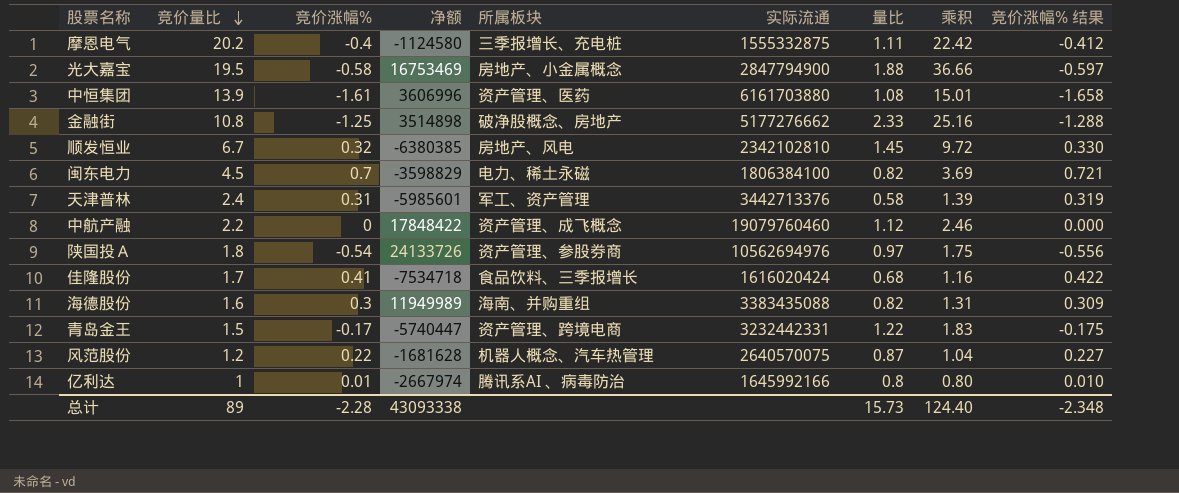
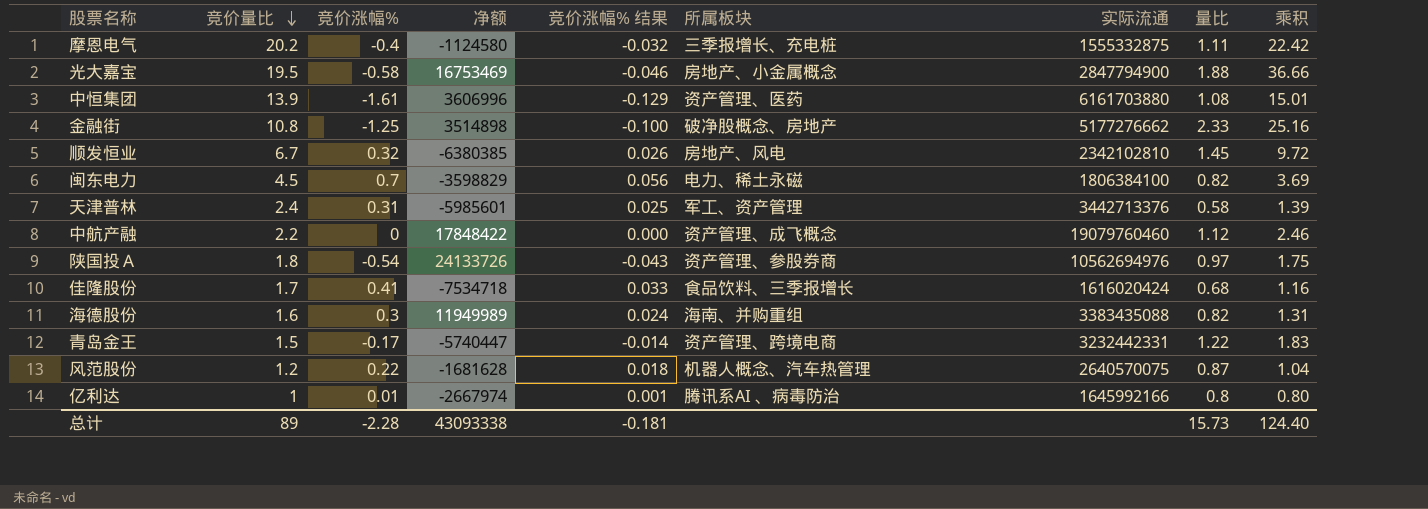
column 竞价涨幅% 结果 | formula: [竞价涨幅%] * 1.03 -> [竞价涨幅%] * 0.08
column 竞价涨幅% 结果 | position: 9 -> 5
总计 | 竞价涨幅% 结果: -2.348 -> -0.181

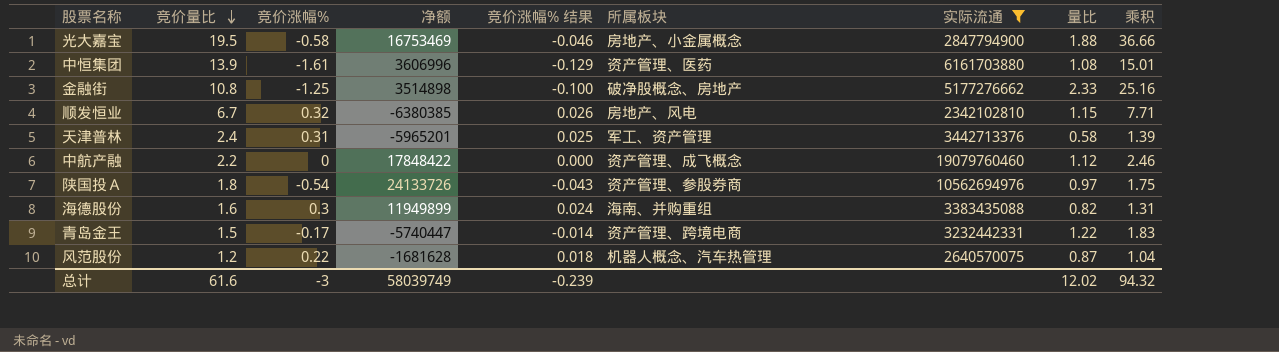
filter: none -> 实际流通 >= 2342102810
顺发恒业 | 量比: 1.45 -> 1.15
顺发恒业 | 乘积: 9.72 -> 7.71
天津普林 | 净额: -5985601 -> -5965201
海德股份 | 净额: 11949989 -> 11949899
总计 | 竞价量比: 89 -> 61.6
总计 | 竞价涨幅%: -2.28 -> -3
总计 | 净额: 43093338 -> 58039749
总计 | 竞价涨幅% 结果: -0.181 -> -0.239
总计 | 量比: 15.73 -> 12.02
总计 | 乘积: 124.40 -> 94.32

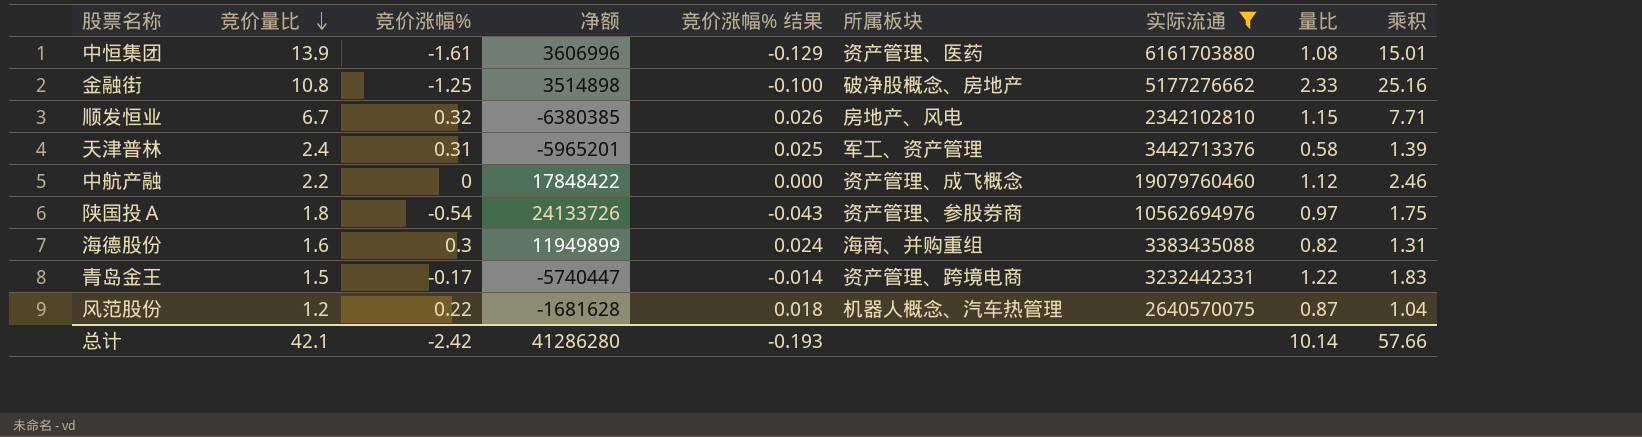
row 光大嘉宝: 19.5 | -0.58 | 16753469 | -0.046 | 房地产、小金属概念 | 2847794900 | 1.88 | 36.66 -> none
总计 | 竞价量比: 61.6 -> 42.1
总计 | 竞价涨幅%: -3 -> -2.42
总计 | 净额: 58039749 -> 41286280
总计 | 竞价涨幅% 结果: -0.239 -> -0.193
总计 | 量比: 12.02 -> 10.14
总计 | 乘积: 94.32 -> 57.66

